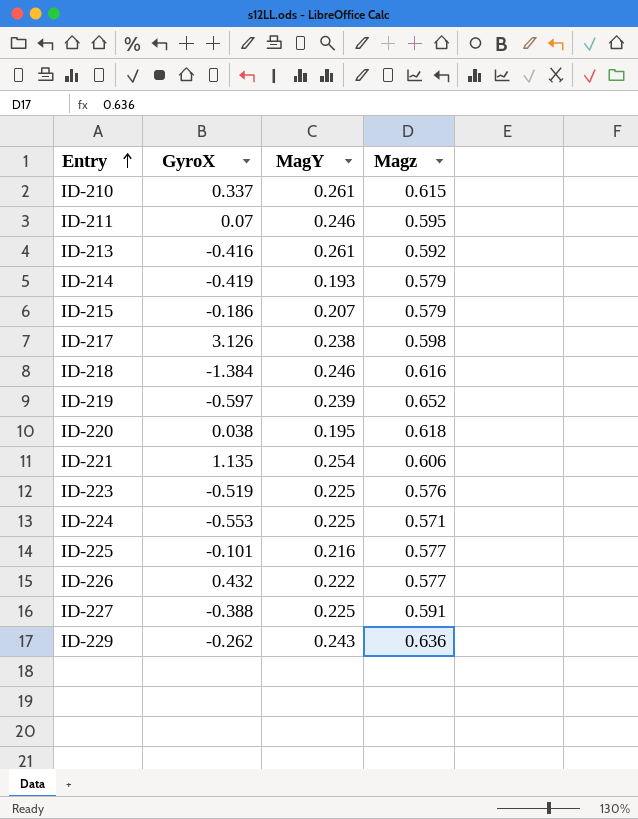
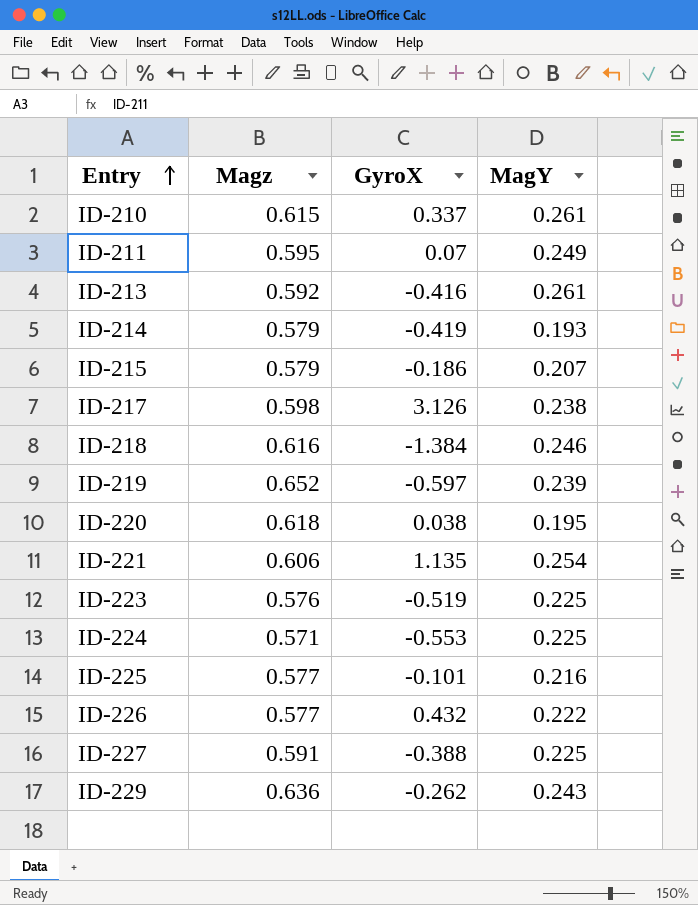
column Magz | position: 4 -> 2
ID-211 | MagY: 0.246 -> 0.249

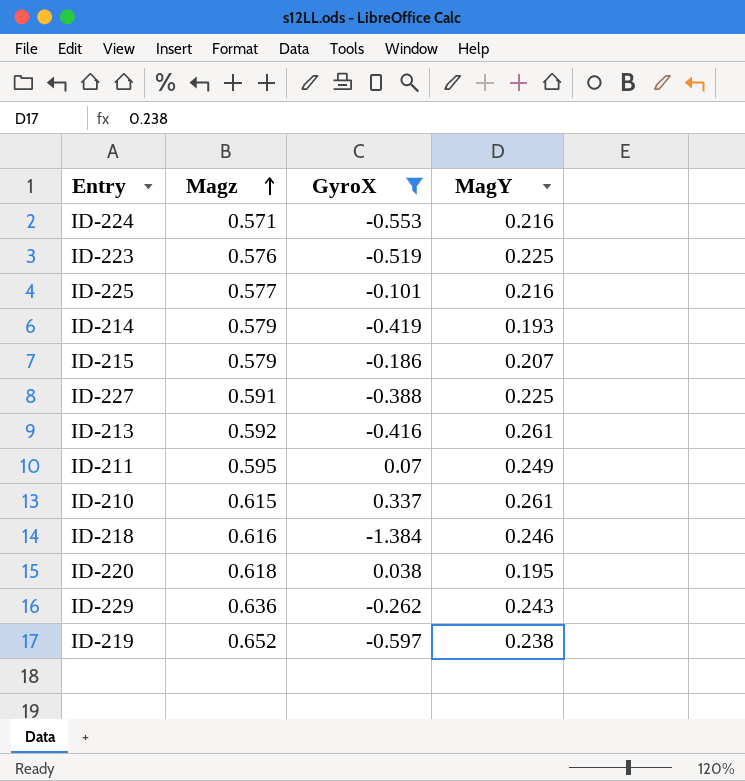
filter: none -> GyroX <= 0.337
row order: Entry ascending -> Magz ascending
ID-224 | MagY: 0.225 -> 0.216
ID-219 | MagY: 0.239 -> 0.238

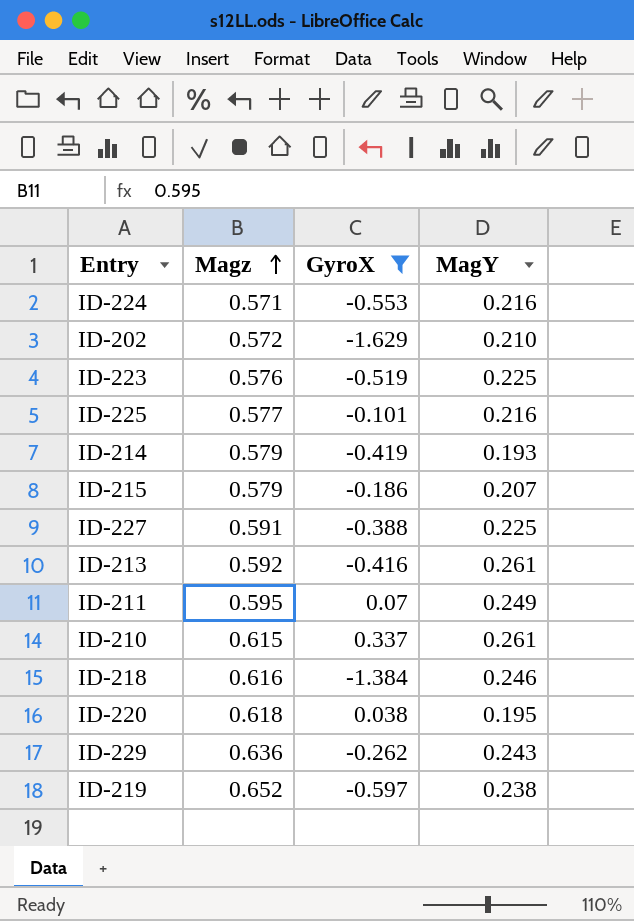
row ID-202: none -> 0.572 | -1.629 | 0.210

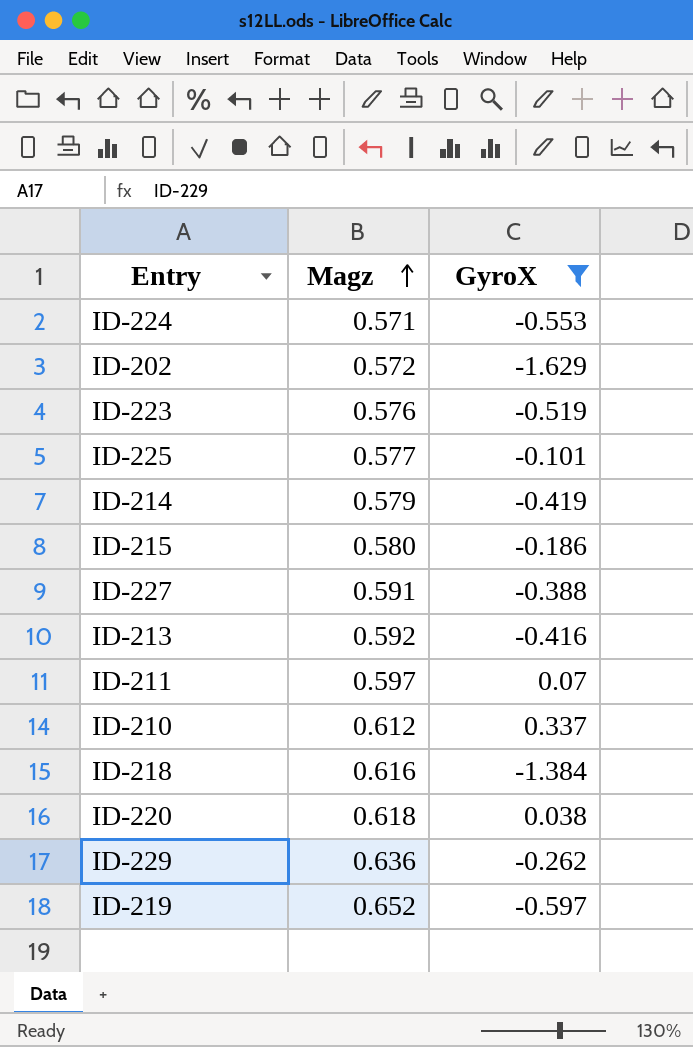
column MagY | position: 4 -> none
ID-215 | Magz: 0.579 -> 0.580
ID-211 | Magz: 0.595 -> 0.597
ID-210 | Magz: 0.615 -> 0.612

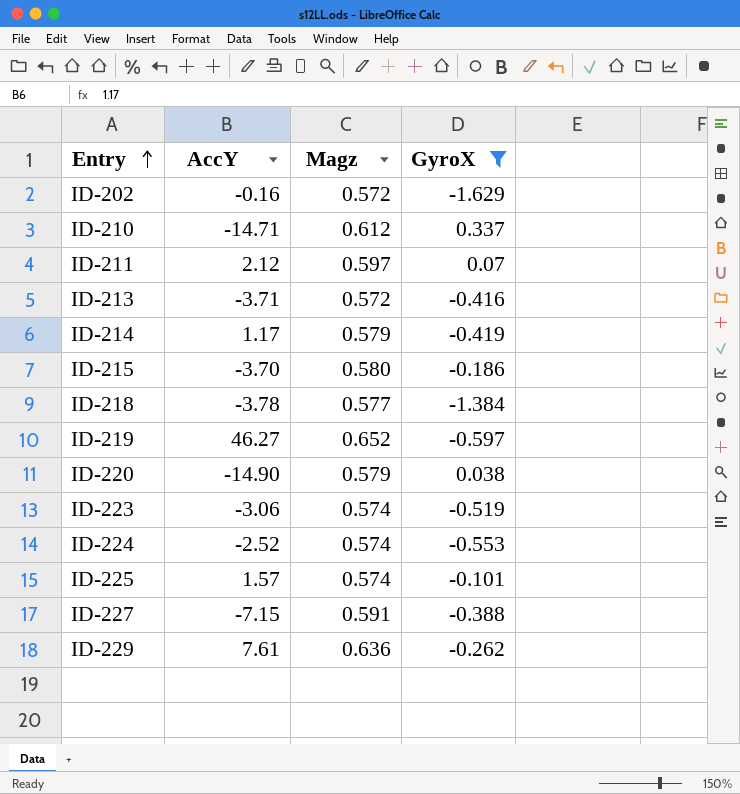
row order: Magz ascending -> Entry ascending
column AccY | position: none -> 2
ID-213 | Magz: 0.592 -> 0.572
ID-218 | Magz: 0.616 -> 0.577
ID-220 | Magz: 0.618 -> 0.579
ID-223 | Magz: 0.576 -> 0.574
ID-224 | Magz: 0.571 -> 0.574
ID-225 | Magz: 0.577 -> 0.574

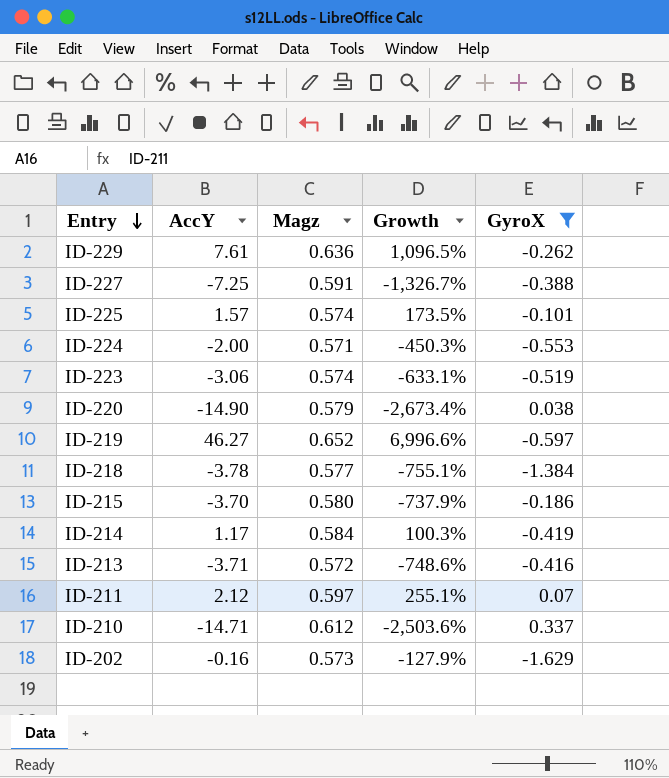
row order: Entry ascending -> Entry descending
column Growth | formula: none -> ([AccY] - [Magz]) / [Magz]
ID-227 | AccY: -7.15 -> -7.25
ID-224 | AccY: -2.52 -> -2.00
ID-224 | Magz: 0.574 -> 0.571
ID-214 | Magz: 0.579 -> 0.584
ID-202 | Magz: 0.572 -> 0.573

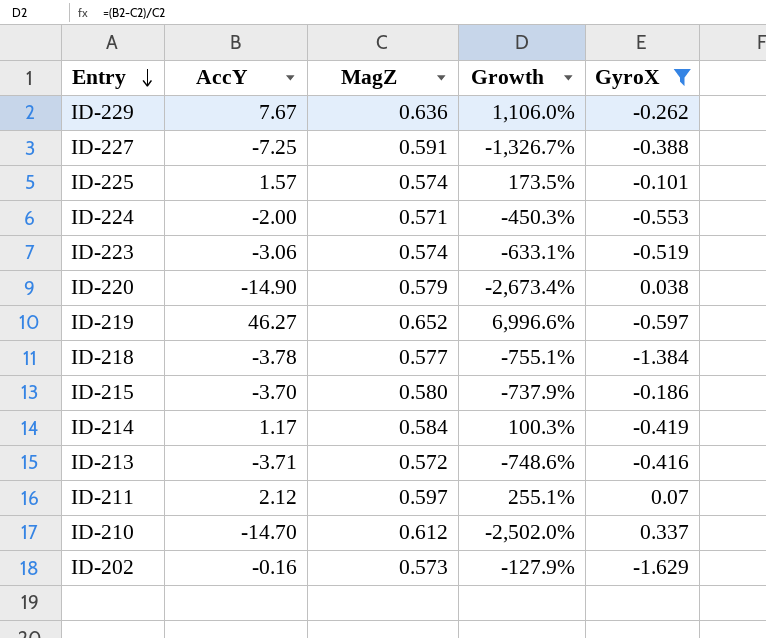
column name: Magz -> MagZ
ID-229 | AccY: 7.61 -> 7.67
ID-229 | Growth: 1,096.5% -> 1,106.0%
ID-210 | AccY: -14.71 -> -14.70
ID-210 | Growth: -2,503.6% -> -2,502.0%

